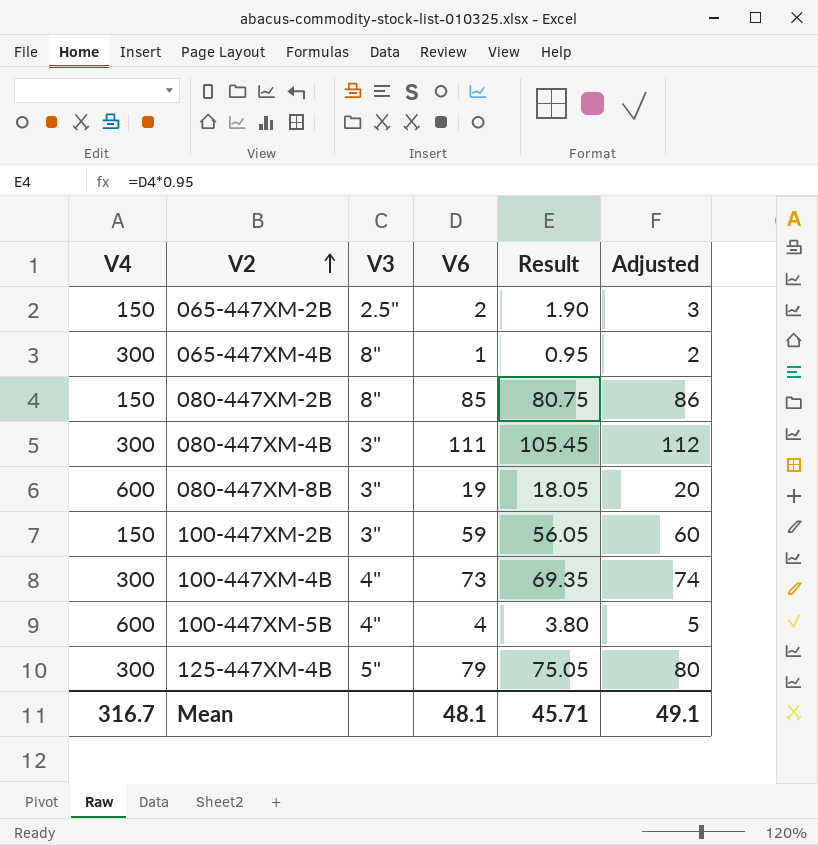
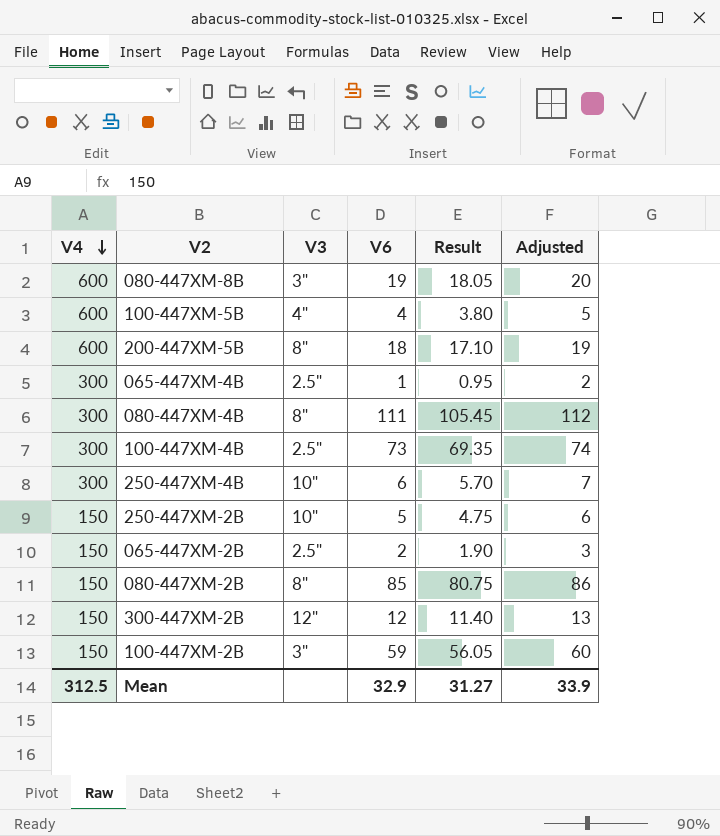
row order: V2 ascending -> V4 descending
row 125-447XM-4B: 300 | 5" | 79 | 75.05 | 80 -> none
row 200-447XM-5B: none -> 600 | 8" | 18 | 17.10 | 19
065-447XM-4B | V3: 8" -> 2.5"
080-447XM-4B | V3: 3" -> 8"
100-447XM-4B | V3: 4" -> 2.5"
row 250-447XM-4B: none -> 300 | 10" | 6 | 5.70 | 7
row 250-447XM-2B: none -> 150 | 10" | 5 | 4.75 | 6
row 300-447XM-2B: none -> 150 | 12" | 12 | 11.40 | 13
Mean | V4: 316.7 -> 312.5
Mean | V6: 48.1 -> 32.9
Mean | Result: 45.71 -> 31.27
Mean | Adjusted: 49.1 -> 33.9

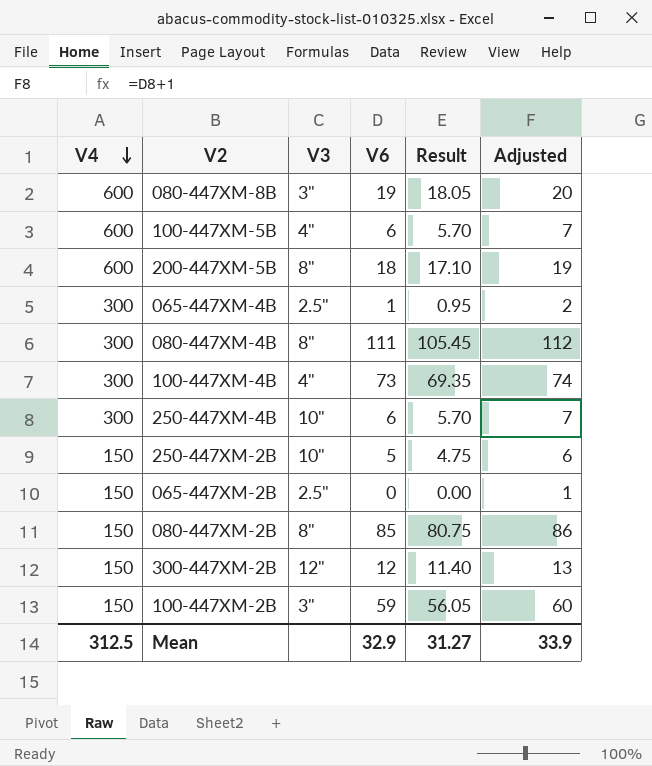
100-447XM-5B | V6: 4 -> 6
100-447XM-5B | Result: 3.80 -> 5.70
100-447XM-5B | Adjusted: 5 -> 7
100-447XM-4B | V3: 2.5" -> 4"
065-447XM-2B | V6: 2 -> 0
065-447XM-2B | Result: 1.90 -> 0.00
065-447XM-2B | Adjusted: 3 -> 1

